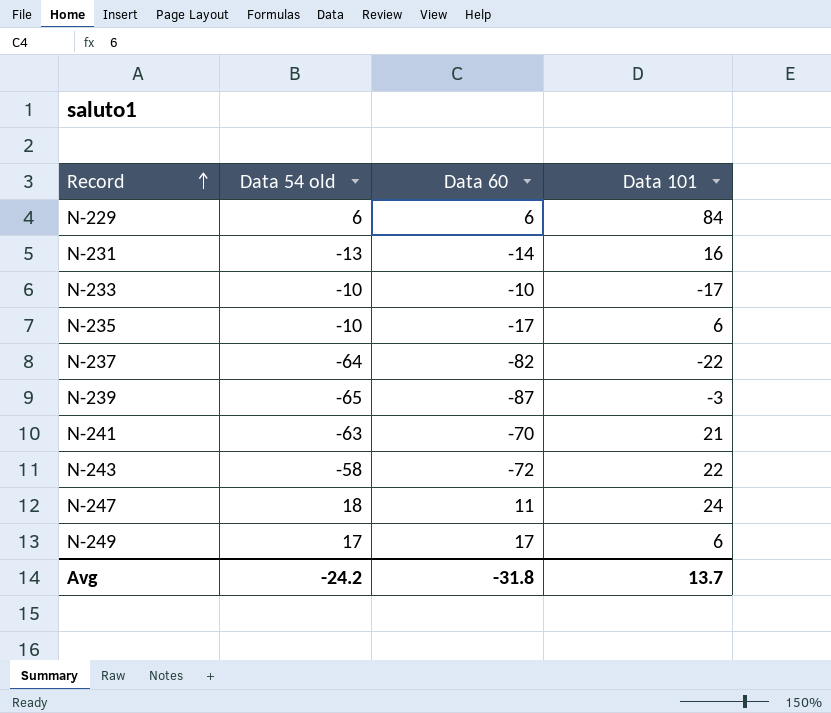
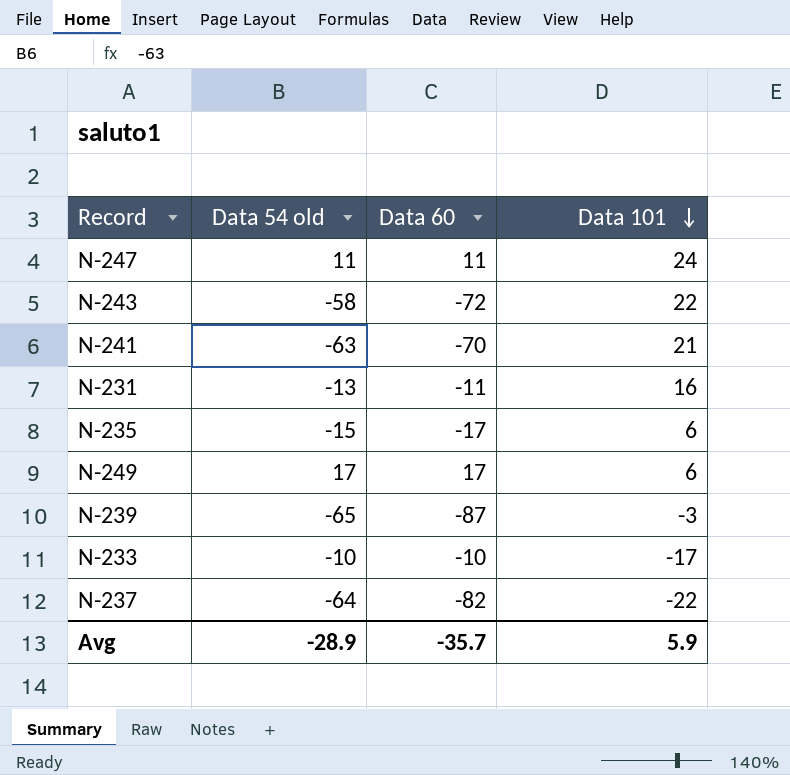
row order: Record ascending -> Data 101 descending
row N-229: 6 | 6 | 84 -> none
N-247 | Data 54 old: 18 -> 11
N-231 | Data 60: -14 -> -11
N-235 | Data 54 old: -10 -> -15
Avg | Data 54 old: -24.2 -> -28.9
Avg | Data 60: -31.8 -> -35.7
Avg | Data 101: 13.7 -> 5.9

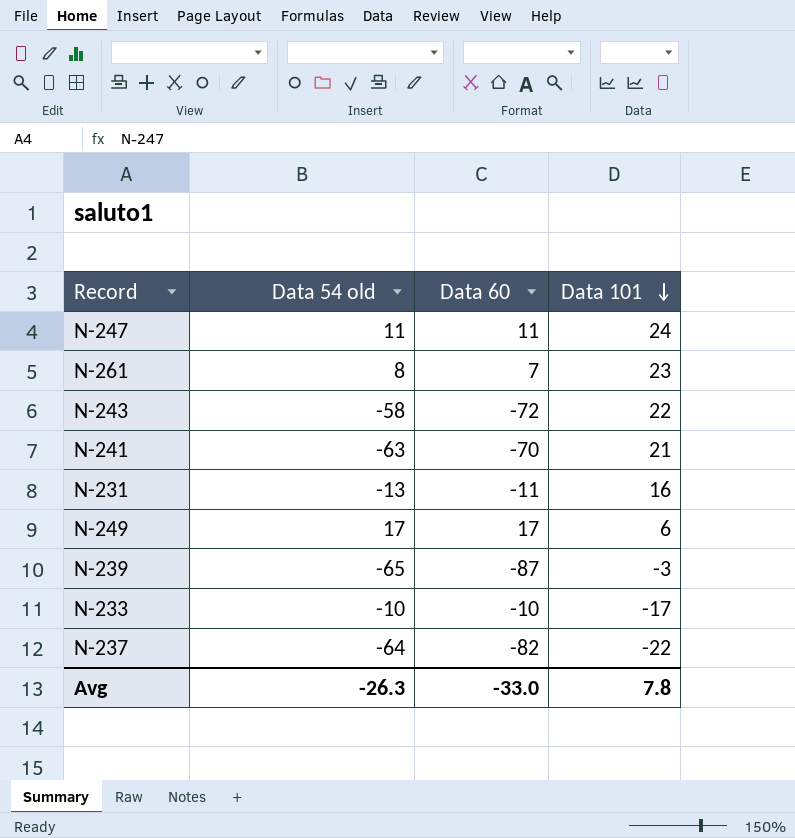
row N-235: -15 | -17 | 6 -> none
row N-261: none -> 8 | 7 | 23
Avg | Data 54 old: -28.9 -> -26.3
Avg | Data 60: -35.7 -> -33.0
Avg | Data 101: 5.9 -> 7.8

